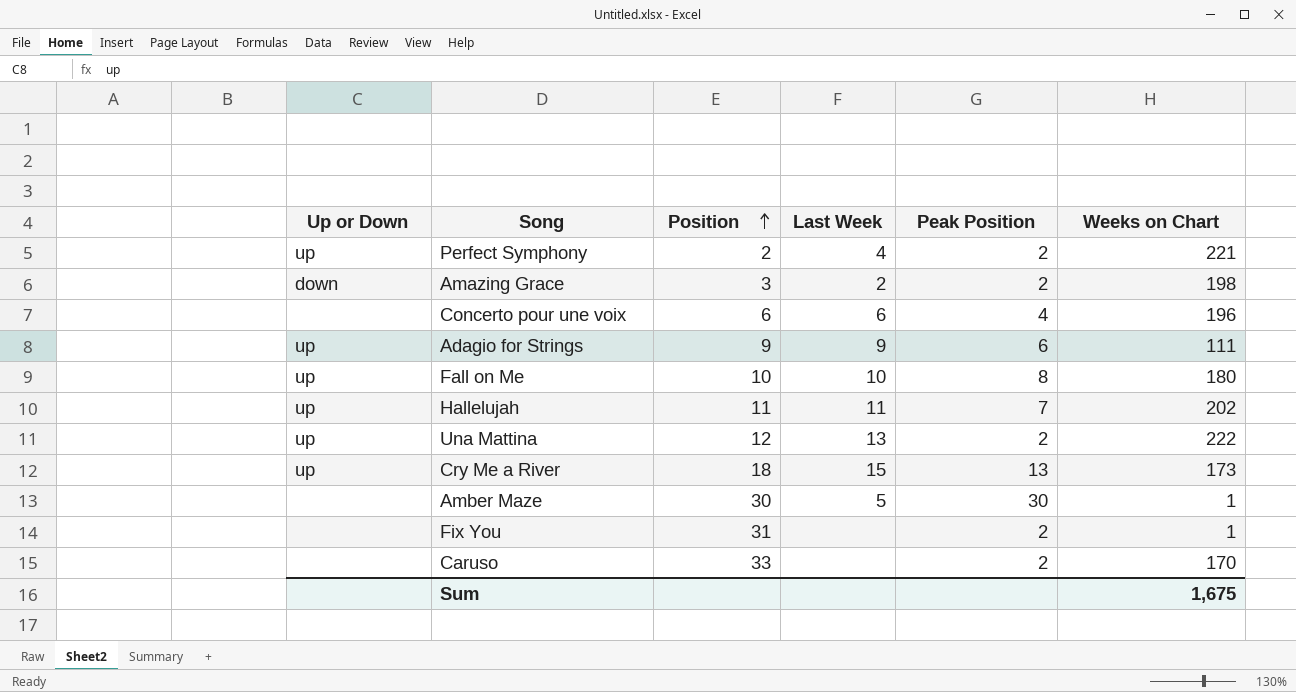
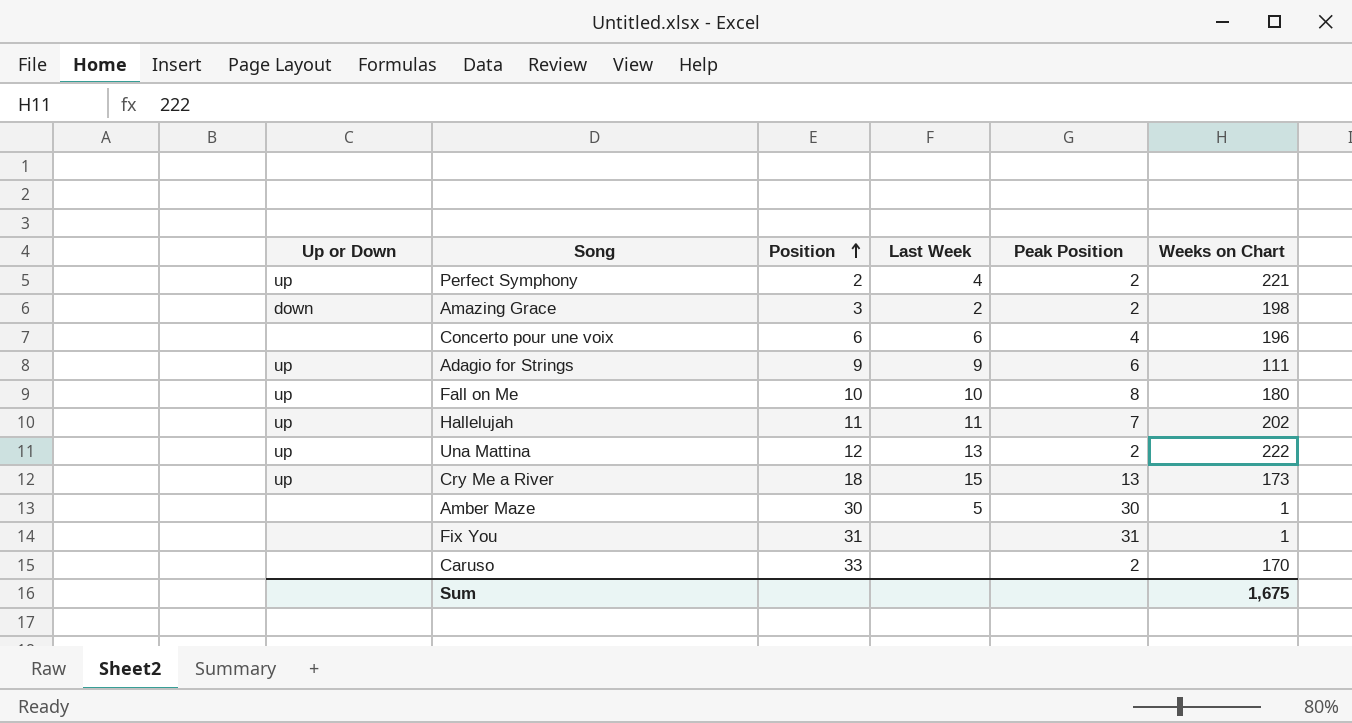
Fix You | Peak Position: 2 -> 31

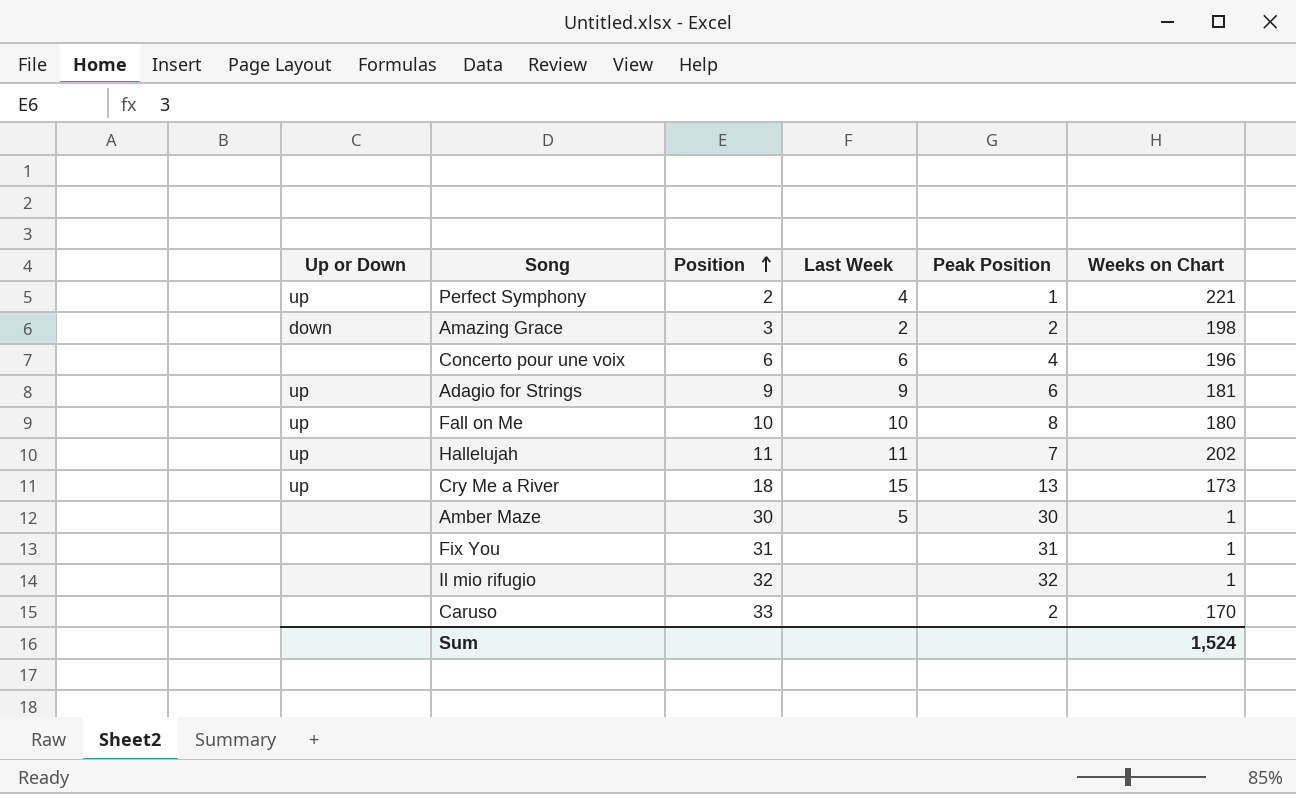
row Una Mattina: up | 12 | 13 | 2 | 222 -> none
Perfect Symphony | Peak Position: 2 -> 1
Adagio for Strings | Weeks on Chart: 111 -> 181
row Il mio rifugio: none -> none | 32 | none | 32 | 1
Sum | Weeks on Chart: 1,675 -> 1,524

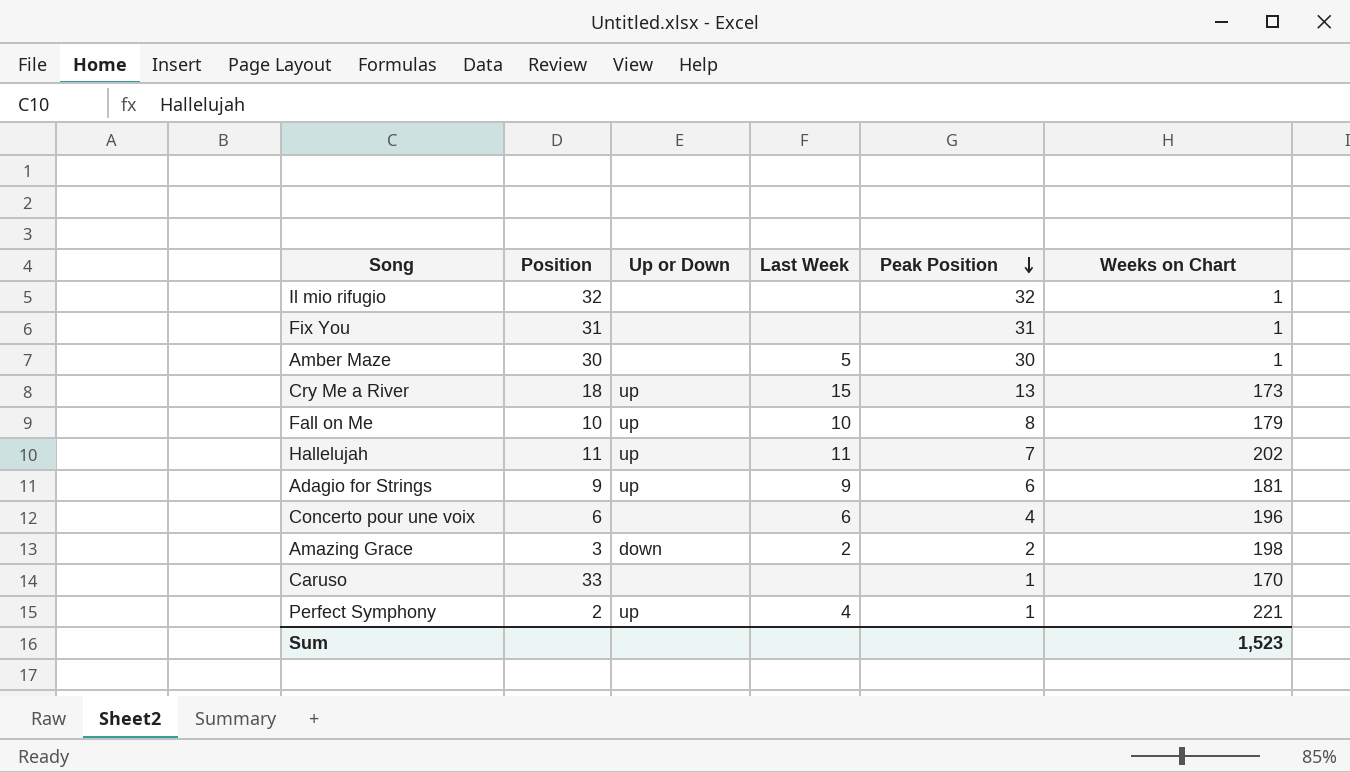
row order: Position ascending -> Peak Position descending
column Up or Down | position: 1 -> 3
Fall on Me | Weeks on Chart: 180 -> 179
Caruso | Peak Position: 2 -> 1
Sum | Weeks on Chart: 1,524 -> 1,523

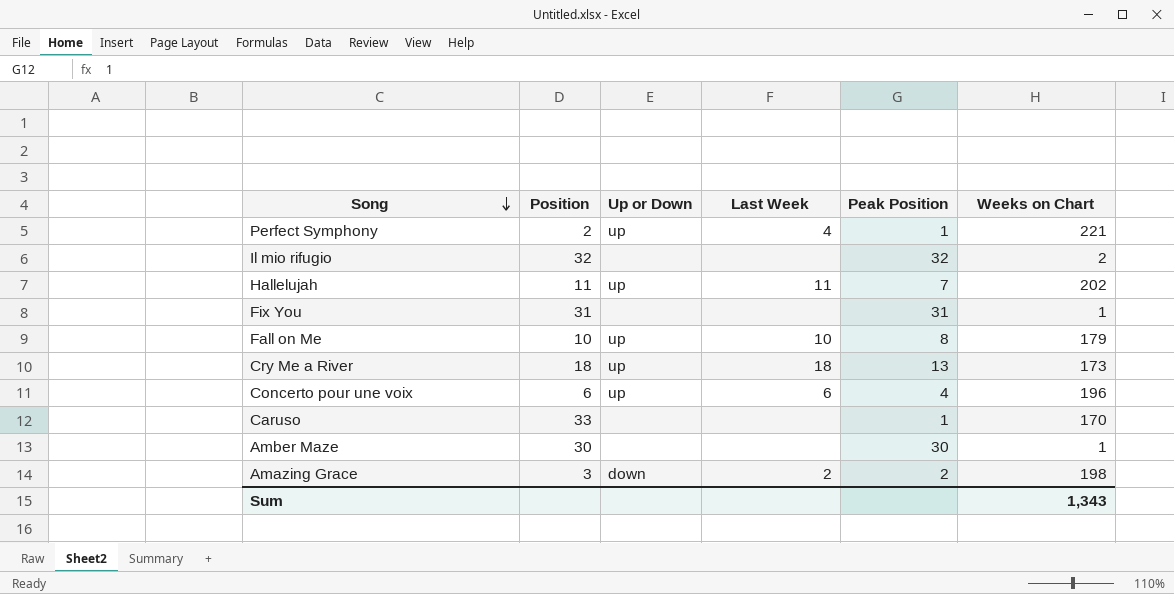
row order: Peak Position descending -> Song descending
row Adagio for Strings: 9 | up | 9 | 6 | 181 -> none
Il mio rifugio | Weeks on Chart: 1 -> 2
Cry Me a River | Last Week: 15 -> 18
Concerto pour une voix | Up or Down: none -> up
Amber Maze | Last Week: 5 -> none
Sum | Weeks on Chart: 1,523 -> 1,343

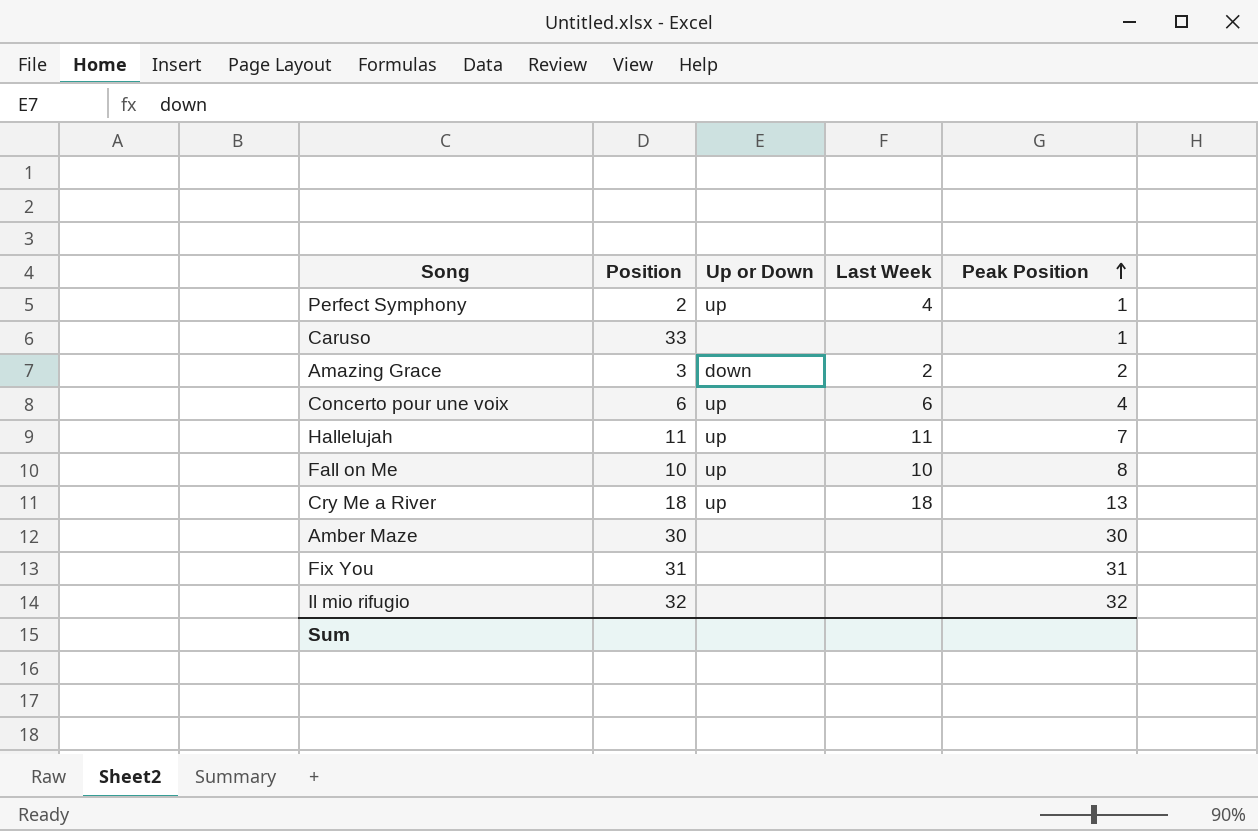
row order: Song descending -> Peak Position ascending
column Weeks on Chart | position: 6 -> none

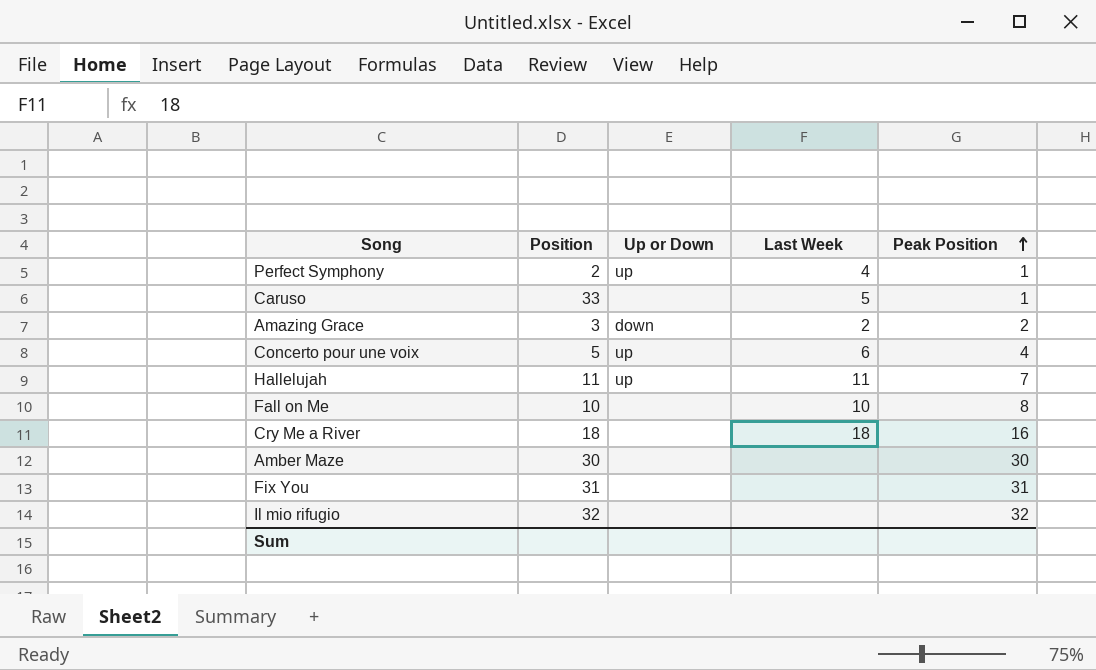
Caruso | Last Week: none -> 5
Concerto pour une voix | Position: 6 -> 5
Fall on Me | Up or Down: up -> none
Cry Me a River | Up or Down: up -> none
Cry Me a River | Peak Position: 13 -> 16

